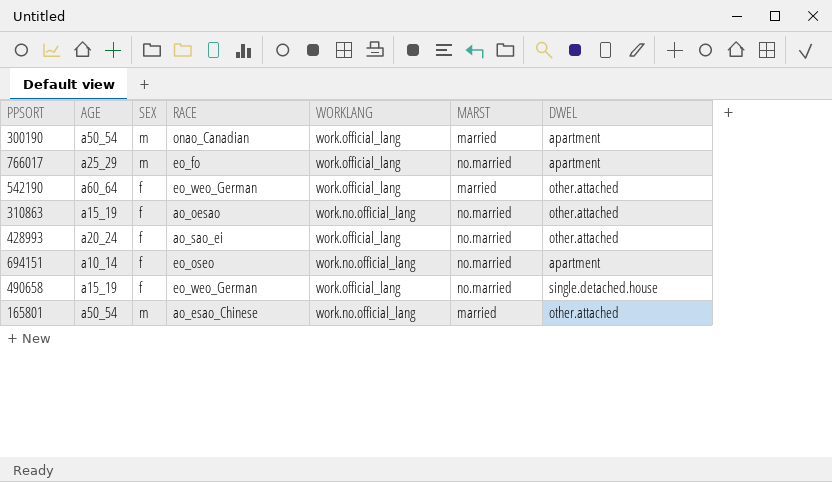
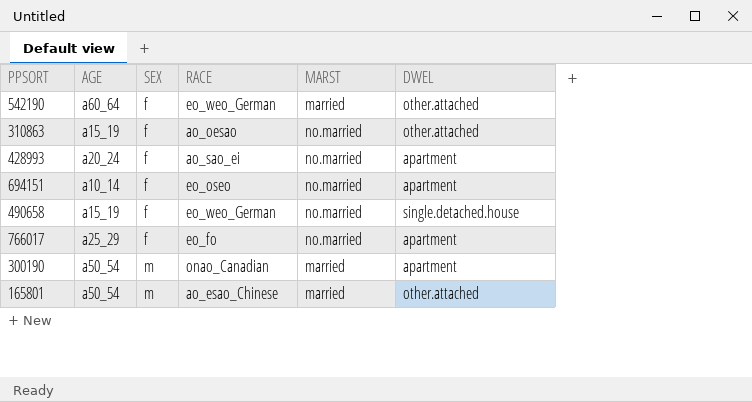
row order: none -> SEX ascending
column WORKLANG | position: 5 -> none
428993 | DWEL: other.attached -> apartment
766017 | SEX: m -> f

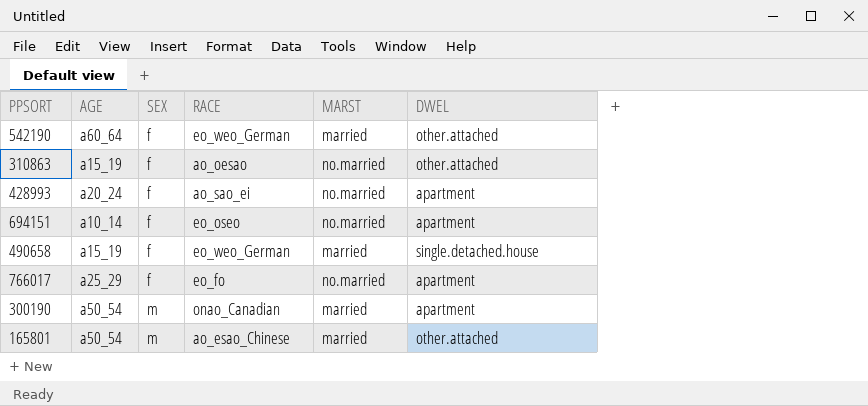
490658 | MARST: no.married -> married

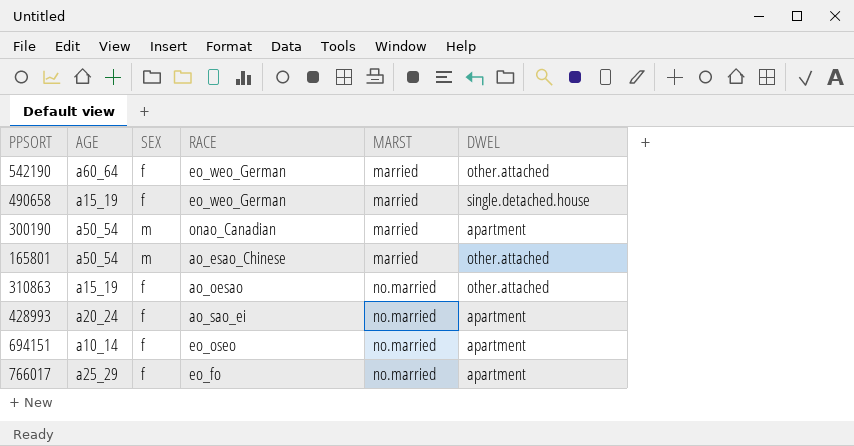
row order: SEX ascending -> MARST ascending

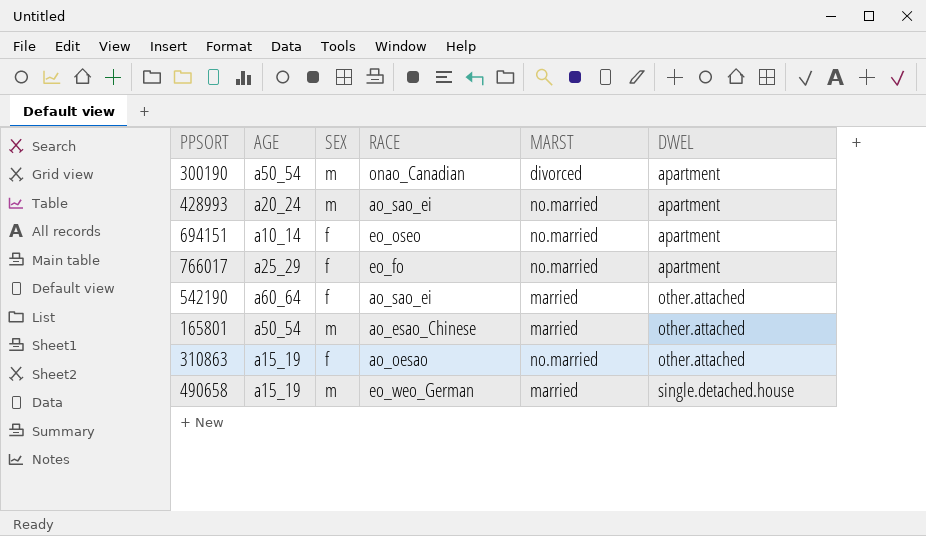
row order: MARST ascending -> DWEL ascending
300190 | MARST: married -> divorced
428993 | SEX: f -> m
542190 | RACE: eo_weo_German -> ao_sao_ei
490658 | SEX: f -> m

